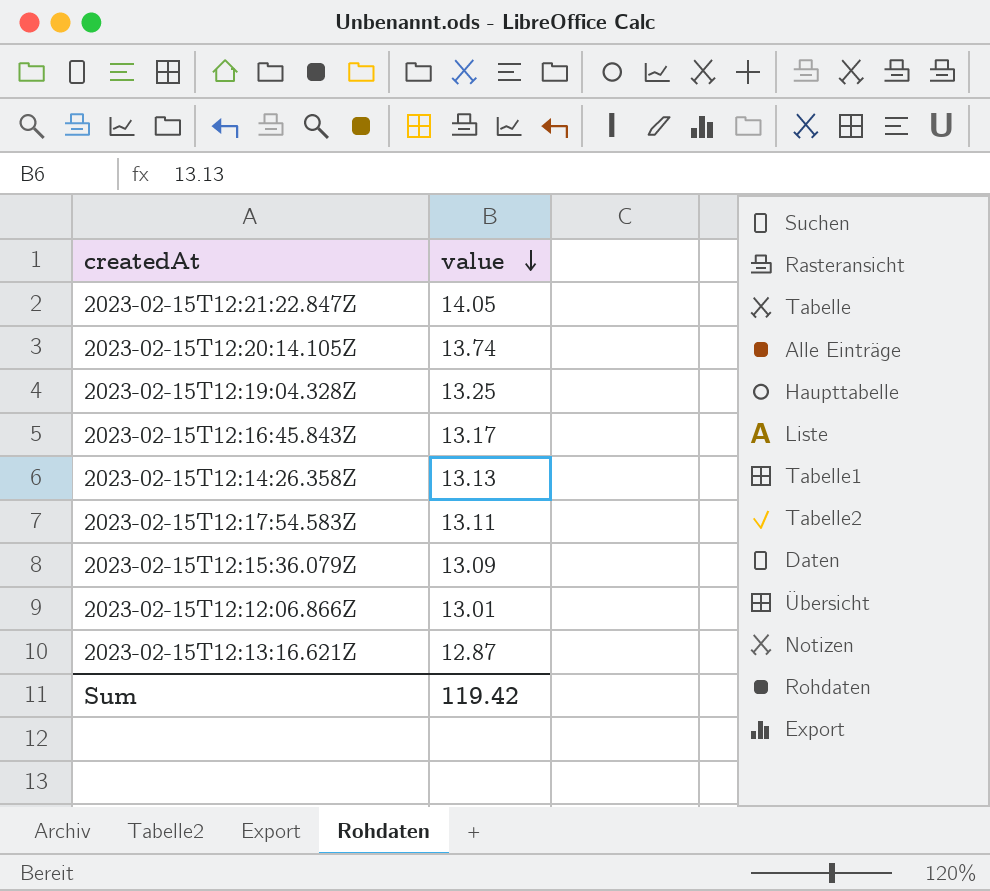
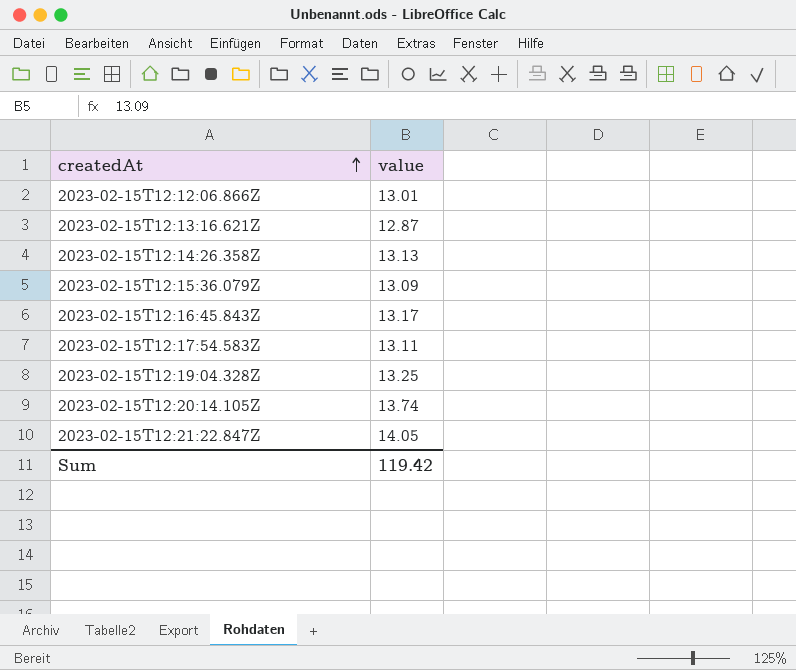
row order: value descending -> createdAt ascending

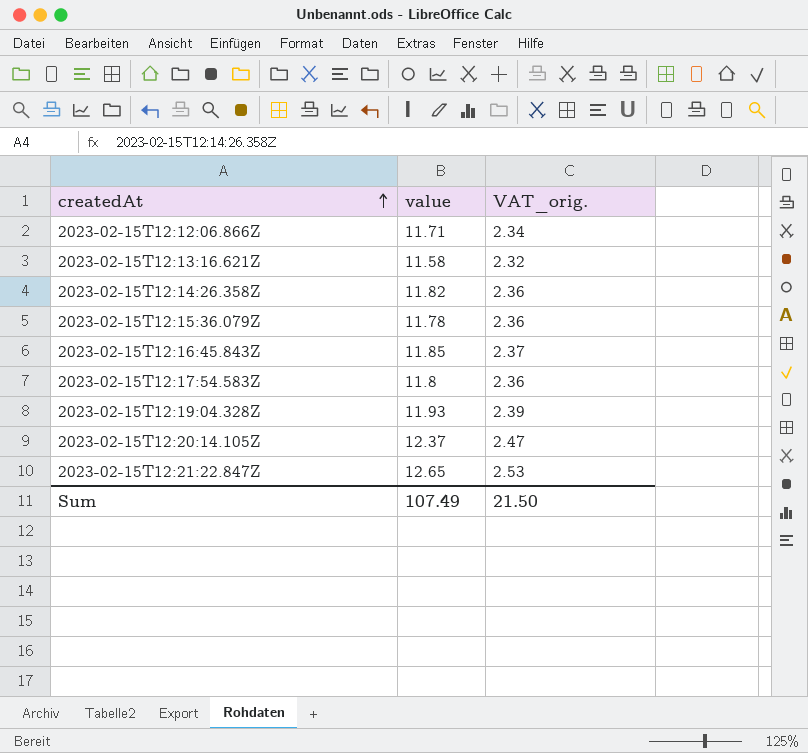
column VAT_orig. | formula: none -> [value] * 0.2
2023-02-15T12:12:06.866Z | value: 13.01 -> 11.71
2023-02-15T12:13:16.621Z | value: 12.87 -> 11.58
2023-02-15T12:14:26.358Z | value: 13.13 -> 11.82
2023-02-15T12:15:36.079Z | value: 13.09 -> 11.78
2023-02-15T12:16:45.843Z | value: 13.17 -> 11.85
2023-02-15T12:17:54.583Z | value: 13.11 -> 11.8
2023-02-15T12:19:04.328Z | value: 13.25 -> 11.93
2023-02-15T12:20:14.105Z | value: 13.74 -> 12.37
2023-02-15T12:21:22.847Z | value: 14.05 -> 12.65
Sum | value: 119.42 -> 107.49

